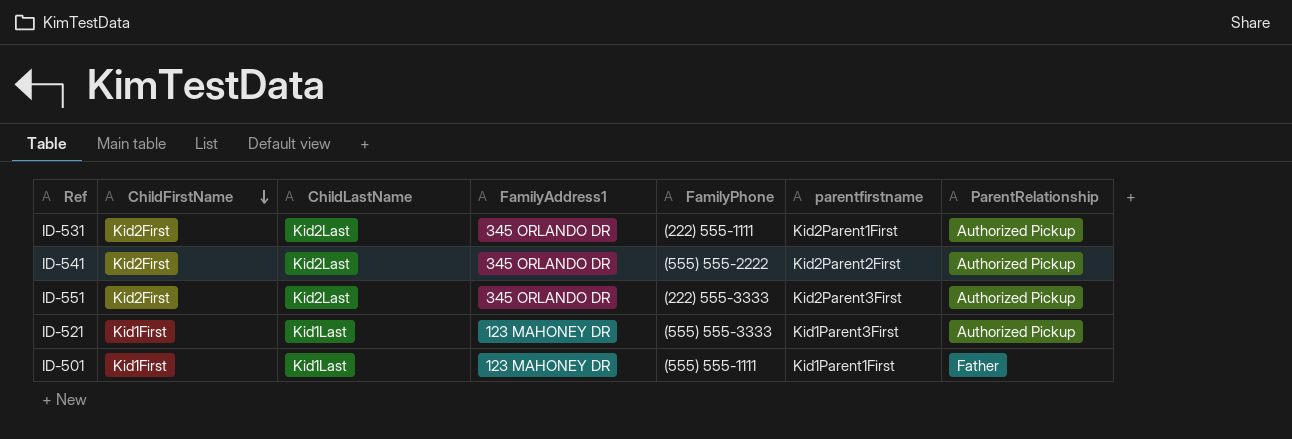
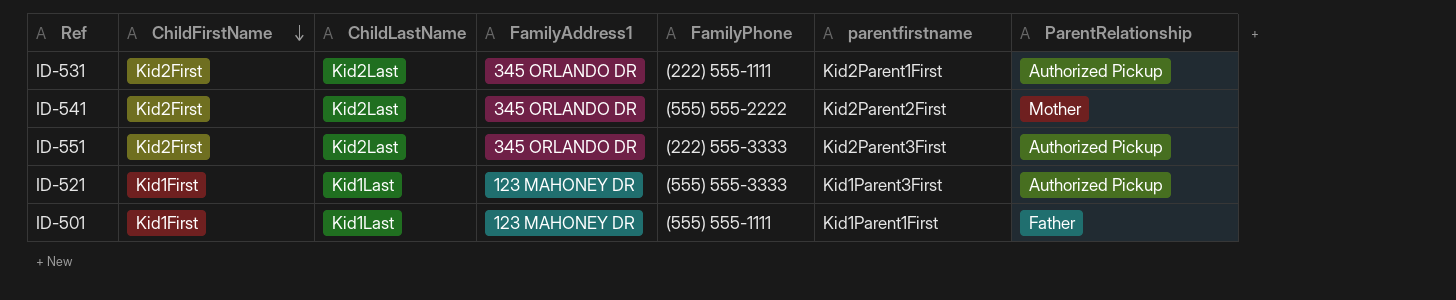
ID-541 | ParentRelationship: Authorized Pickup -> Mother

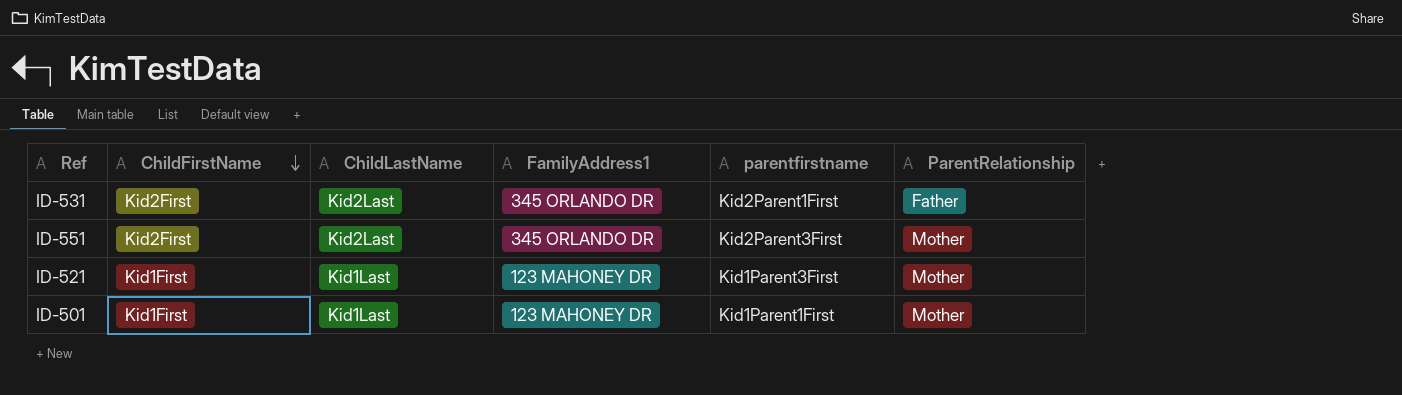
column FamilyPhone | position: 5 -> none
row ID-541: Kid2First | Kid2Last | 345 ORLANDO DR | (555) 555-2222 | Kid2Parent2First | Mother -> none
ID-531 | ParentRelationship: Authorized Pickup -> Father
ID-551 | ParentRelationship: Authorized Pickup -> Mother
ID-521 | ParentRelationship: Authorized Pickup -> Mother
ID-501 | ParentRelationship: Father -> Mother

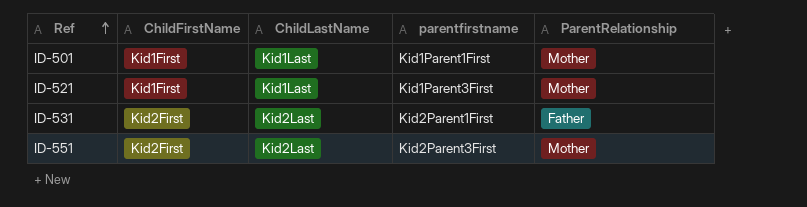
row order: ChildFirstName descending -> Ref ascending
column FamilyAddress1 | position: 4 -> none

